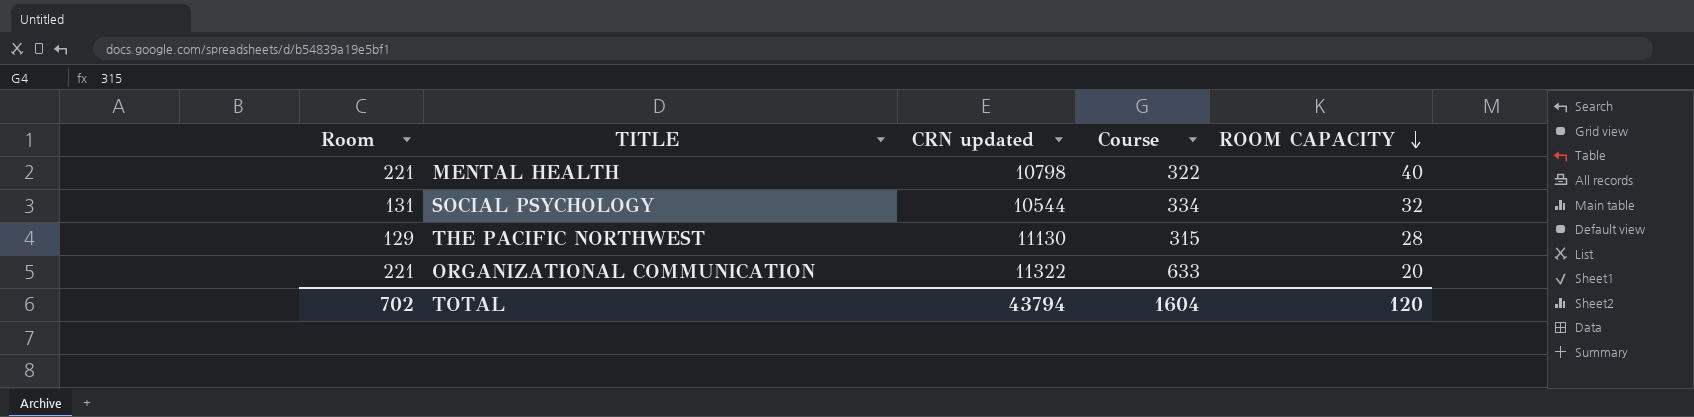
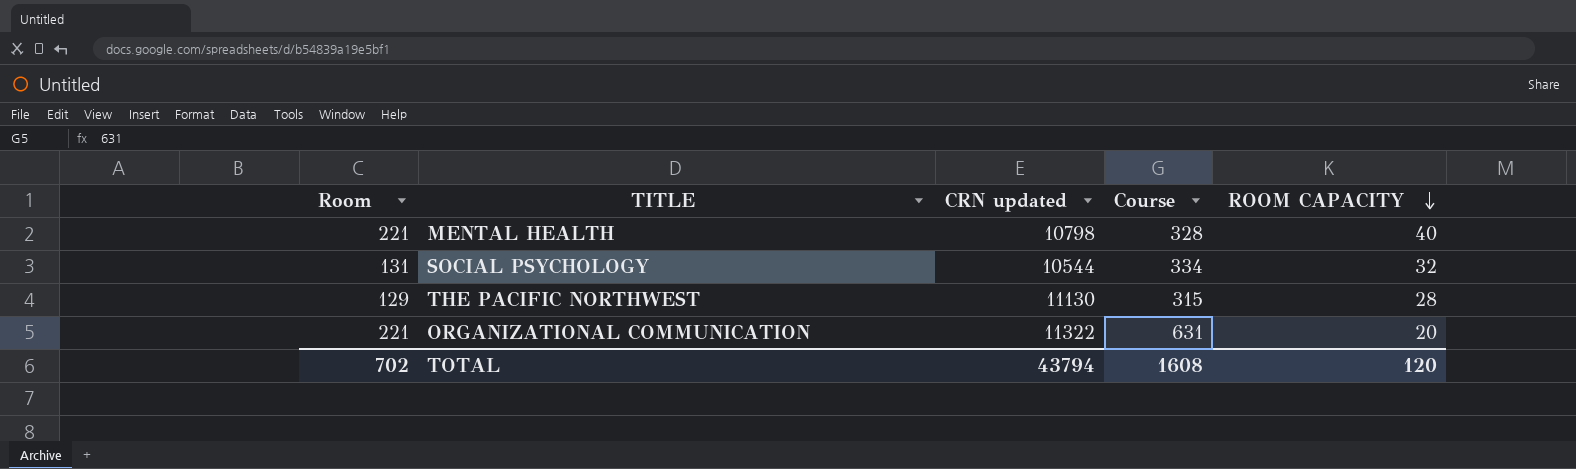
MENTAL HEALTH | Course: 322 -> 328
ORGANIZATIONAL COMMUNICATION | Course: 633 -> 631
TOTAL | Course: 1604 -> 1608

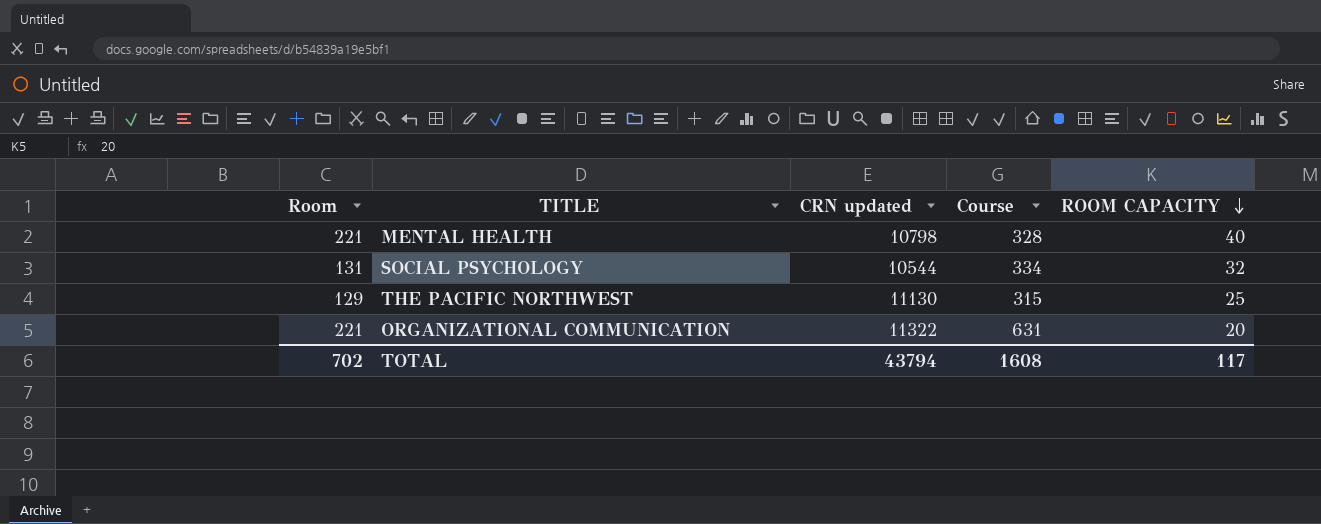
THE PACIFIC NORTHWEST | ROOM CAPACITY: 28 -> 25
TOTAL | ROOM CAPACITY: 120 -> 117

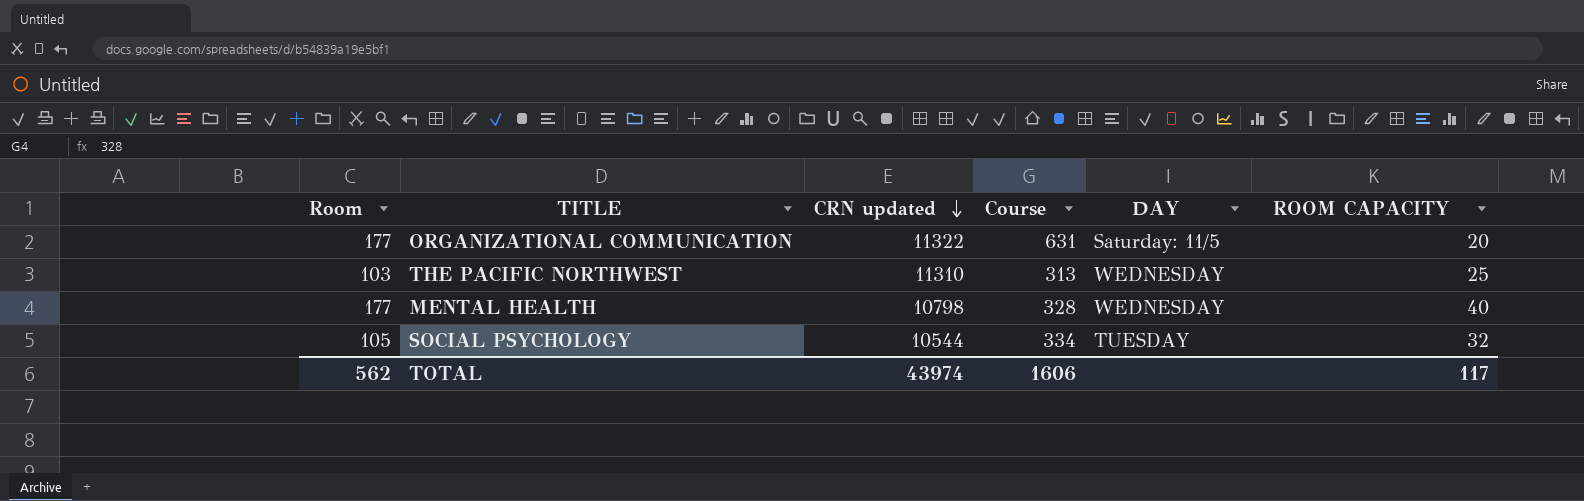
row order: ROOM CAPACITY descending -> CRN updated descending
column DAY | position: none -> 5
ORGANIZATIONAL COMMUNICATION | Room: 221 -> 177
THE PACIFIC NORTHWEST | Room: 129 -> 103
THE PACIFIC NORTHWEST | CRN updated: 11130 -> 11310
THE PACIFIC NORTHWEST | Course: 315 -> 313
MENTAL HEALTH | Room: 221 -> 177
SOCIAL PSYCHOLOGY | Room: 131 -> 105
TOTAL | Room: 702 -> 562
TOTAL | CRN updated: 43794 -> 43974
TOTAL | Course: 1608 -> 1606

